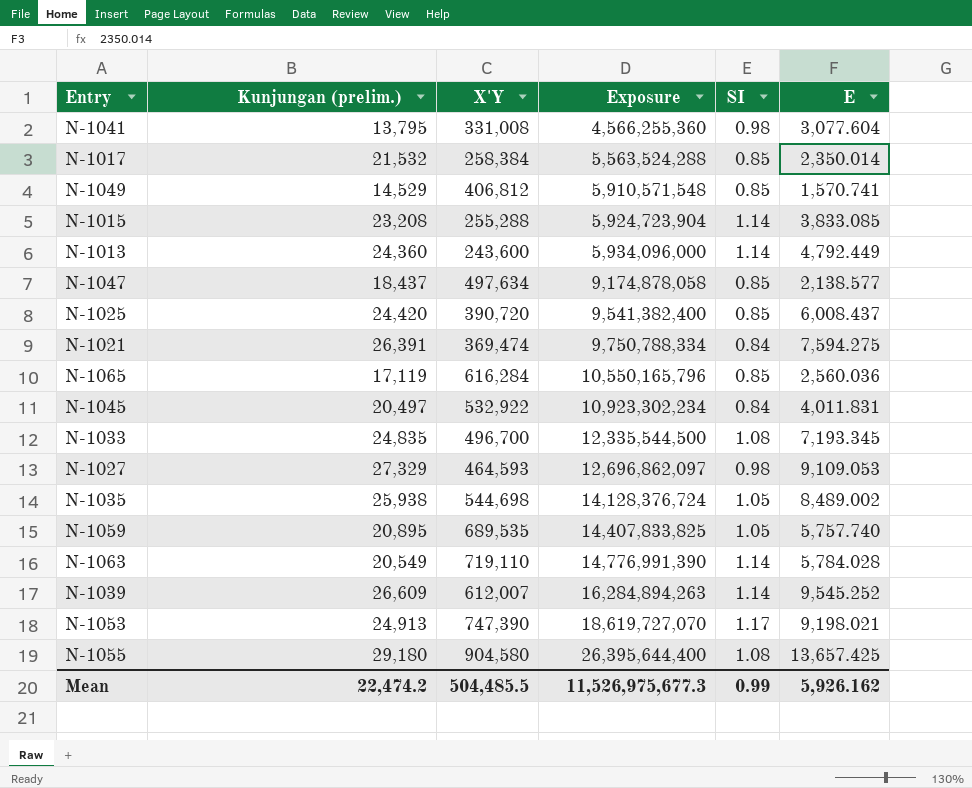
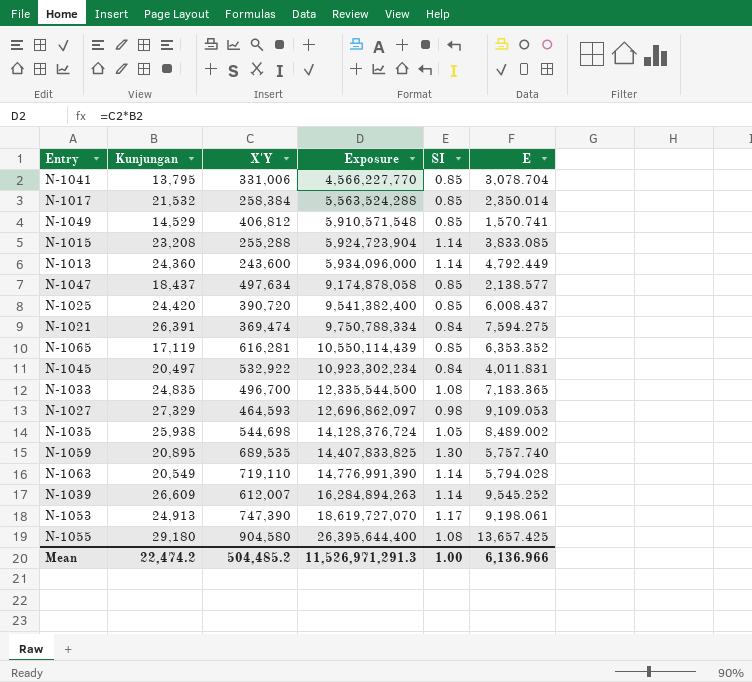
column name: Kunjungan (prelim.) -> Kunjungan
N-1041 | X'Y: 331,008 -> 331,006
N-1041 | Exposure: 4,566,255,360 -> 4,566,227,770
N-1041 | SI: 0.98 -> 0.85
N-1041 | E: 3,077.604 -> 3,078.704
N-1065 | X'Y: 616,284 -> 616,281
N-1065 | Exposure: 10,550,165,796 -> 10,550,114,439
N-1065 | E: 2,560.036 -> 6,353.352
N-1033 | E: 7,193.345 -> 7,183.365
N-1059 | SI: 1.05 -> 1.30
N-1063 | E: 5,784.028 -> 5,794.028
N-1053 | E: 9,198.021 -> 9,198.061
Mean | X'Y: 504,485.5 -> 504,485.2
Mean | Exposure: 11,526,975,677.3 -> 11,526,971,291.3
Mean | SI: 0.99 -> 1.00
Mean | E: 5,926.162 -> 6,136.966

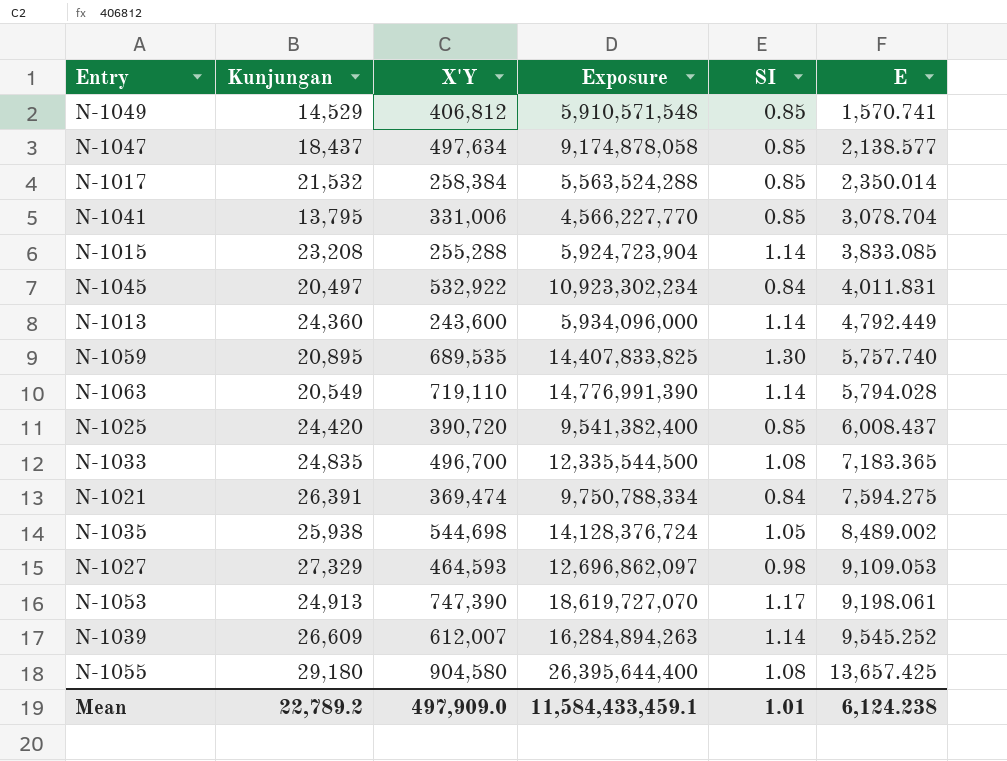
row order: Exposure ascending -> E ascending
row N-1065: 17,119 | 616,281 | 10,550,114,439 | 0.85 | 6,353.352 -> none
Mean | Kunjungan: 22,474.2 -> 22,789.2
Mean | X'Y: 504,485.2 -> 497,909.0
Mean | Exposure: 11,526,971,291.3 -> 11,584,433,459.1
Mean | SI: 1.00 -> 1.01
Mean | E: 6,136.966 -> 6,124.238

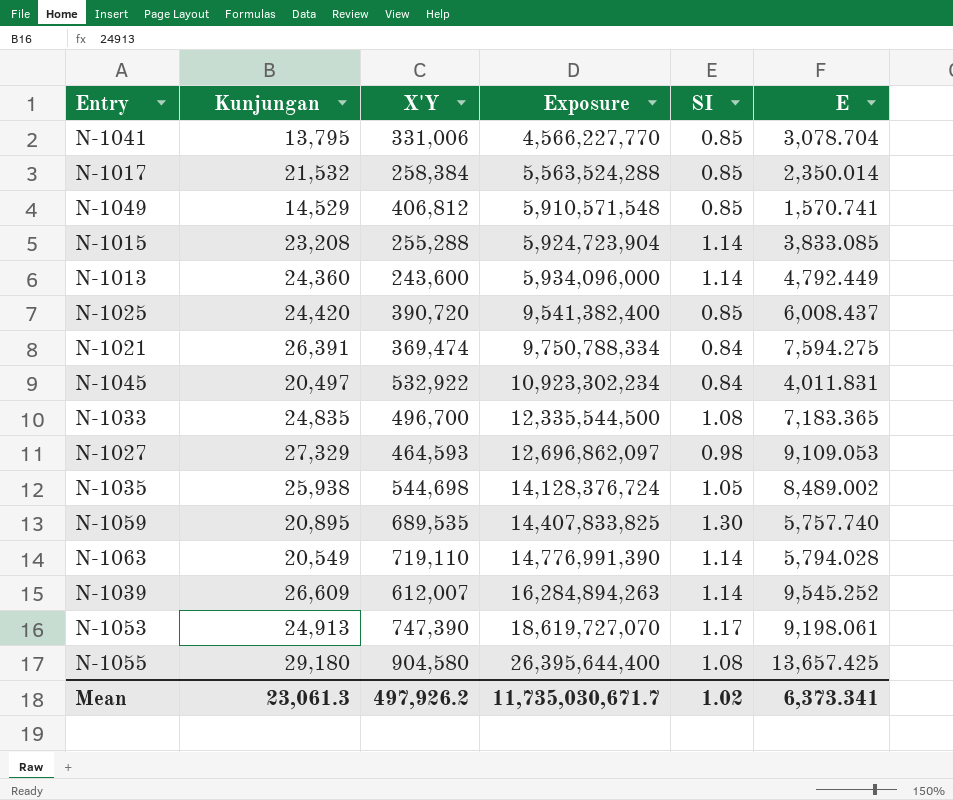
row order: E ascending -> Exposure ascending
row N-1047: 18,437 | 497,634 | 9,174,878,058 | 0.85 | 2,138.577 -> none
Mean | Kunjungan: 22,789.2 -> 23,061.3
Mean | X'Y: 497,909.0 -> 497,926.2
Mean | Exposure: 11,584,433,459.1 -> 11,735,030,671.7
Mean | SI: 1.01 -> 1.02
Mean | E: 6,124.238 -> 6,373.341

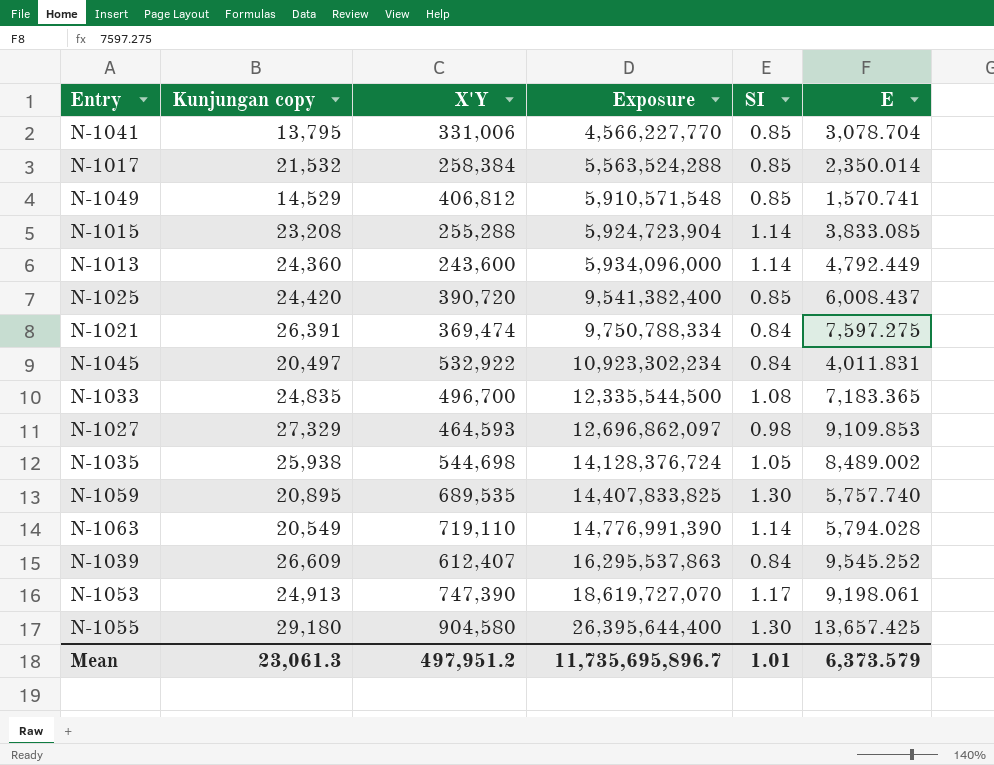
column name: Kunjungan -> Kunjungan copy
N-1021 | E: 7,594.275 -> 7,597.275
N-1027 | E: 9,109.053 -> 9,109.853
N-1039 | X'Y: 612,007 -> 612,407
N-1039 | Exposure: 16,284,894,263 -> 16,295,537,863
N-1039 | SI: 1.14 -> 0.84
N-1055 | SI: 1.08 -> 1.30
Mean | X'Y: 497,926.2 -> 497,951.2
Mean | Exposure: 11,735,030,671.7 -> 11,735,695,896.7
Mean | SI: 1.02 -> 1.01
Mean | E: 6,373.341 -> 6,373.579

